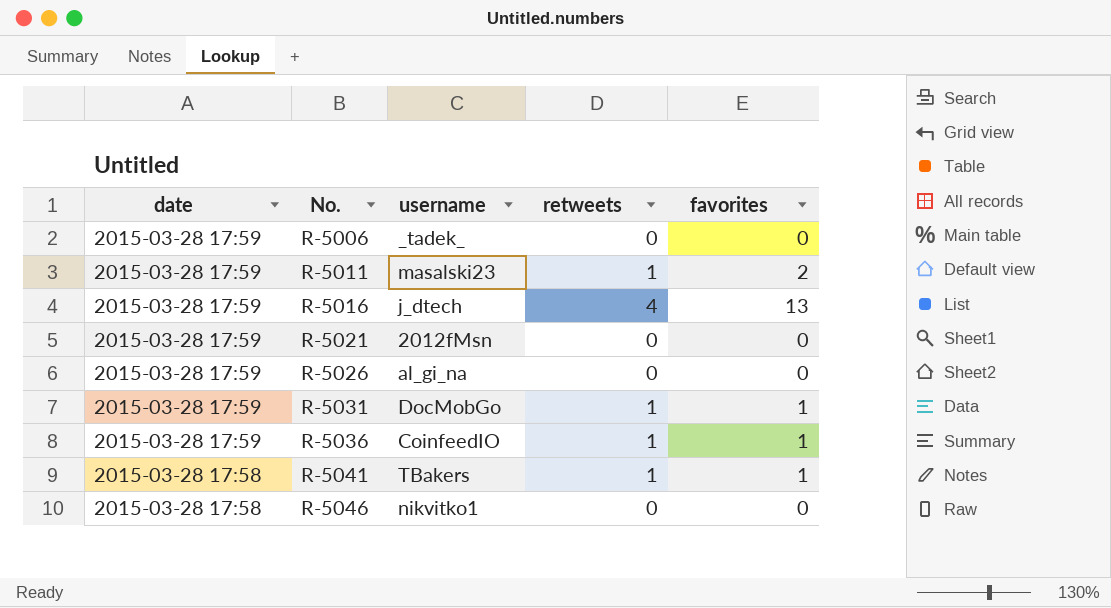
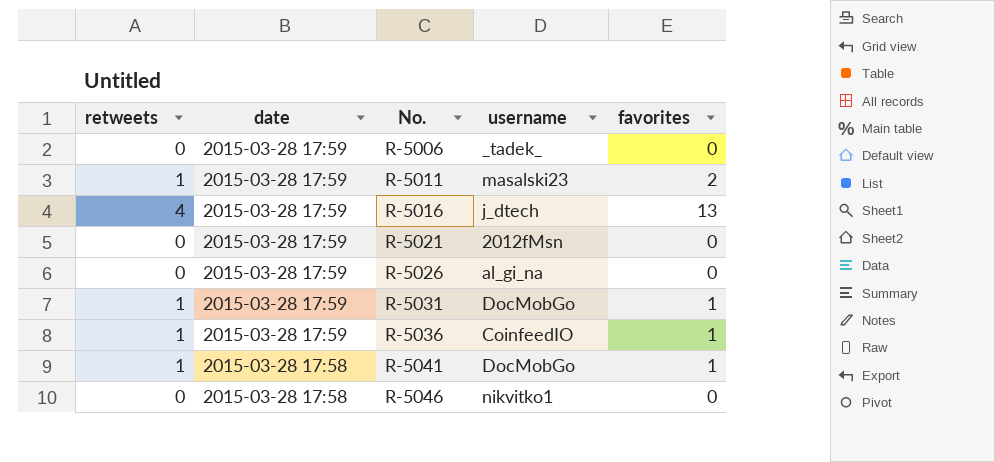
column retweets | position: 4 -> 1
R-5041 | username: TBakers -> DocMobGo

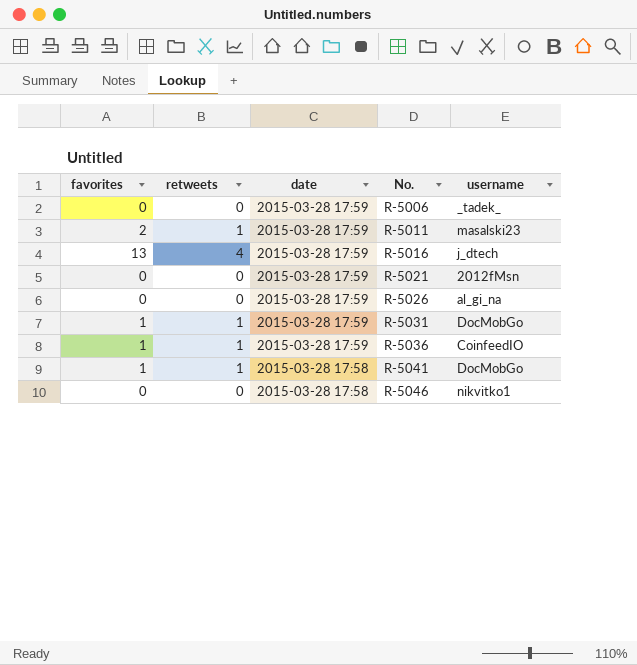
column favorites | position: 5 -> 1

